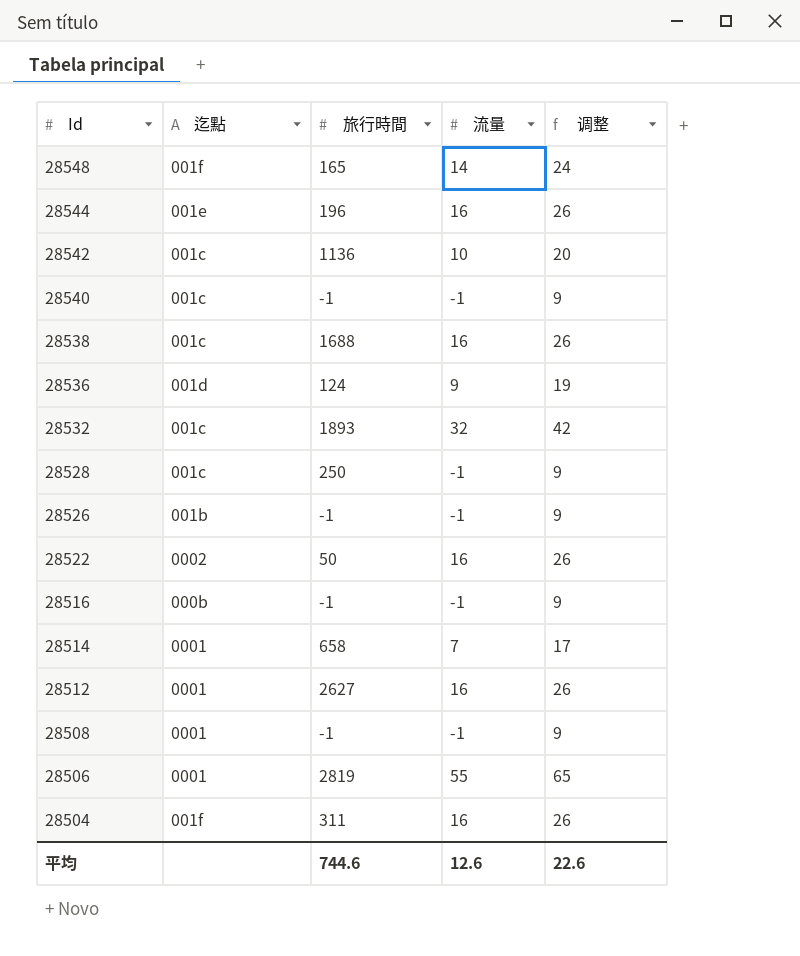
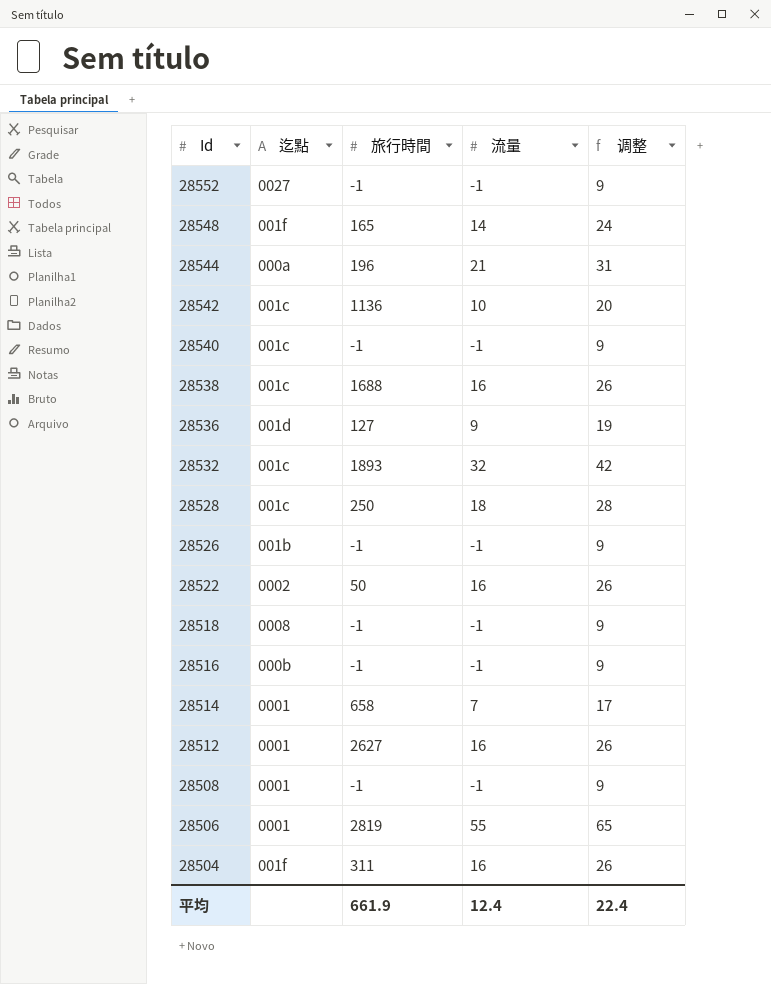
row 28552: none -> 0027 | -1 | -1 | 9
28544 | 迄點: 001e -> 000a
28544 | 流量: 16 -> 21
28544 | 调整: 26 -> 31
28536 | 旅行時間: 124 -> 127
28528 | 流量: -1 -> 18
28528 | 调整: 9 -> 28
row 28518: none -> 0008 | -1 | -1 | 9
平均 | 旅行時間: 744.6 -> 661.9
平均 | 流量: 12.6 -> 12.4
平均 | 调整: 22.6 -> 22.4

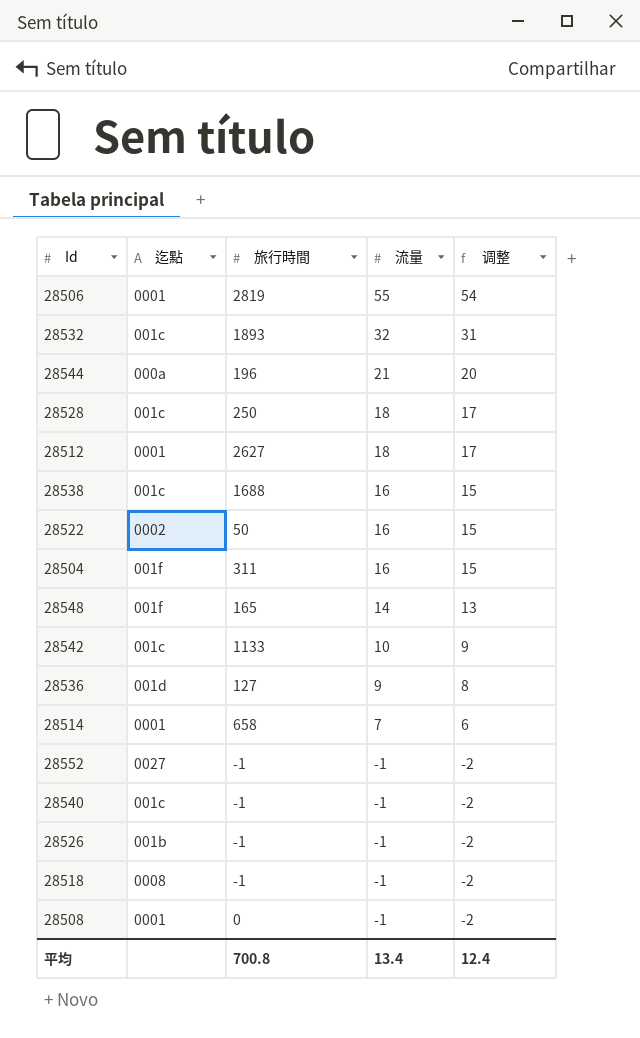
row order: Id descending -> 流量 descending
column 调整 | formula: [流量] + 10 -> [流量] - 1
row 28516: 000b | -1 | -1 | 9 -> none
28512 | 流量: 16 -> 18
28542 | 旅行時間: 1136 -> 1133
28508 | 旅行時間: -1 -> 0
平均 | 旅行時間: 661.9 -> 700.8
平均 | 流量: 12.4 -> 13.4
平均 | 调整: 22.4 -> 12.4

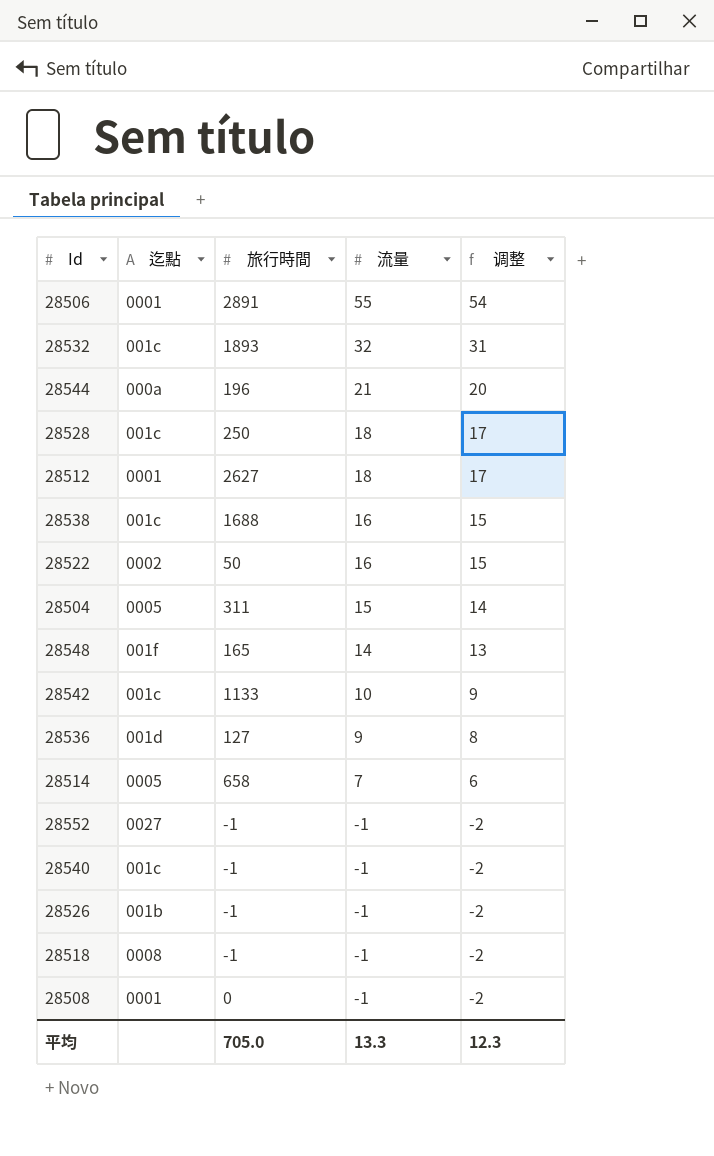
28506 | 旅行時間: 2819 -> 2891
28504 | 迄點: 001f -> 0005
28504 | 流量: 16 -> 15
28504 | 调整: 15 -> 14
28514 | 迄點: 0001 -> 0005
平均 | 旅行時間: 700.8 -> 705.0
平均 | 流量: 13.4 -> 13.3
平均 | 调整: 12.4 -> 12.3

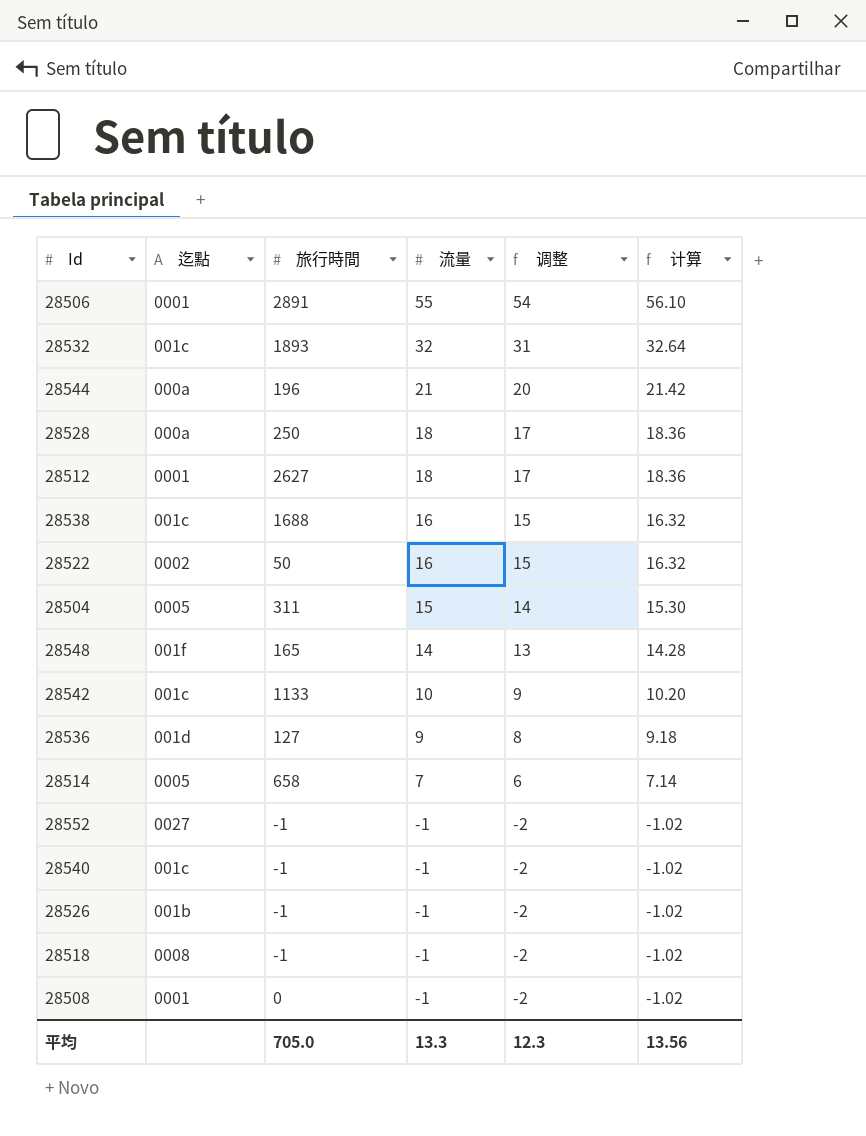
column 计算 | formula: none -> [流量] * 1.02
28528 | 迄點: 001c -> 000a

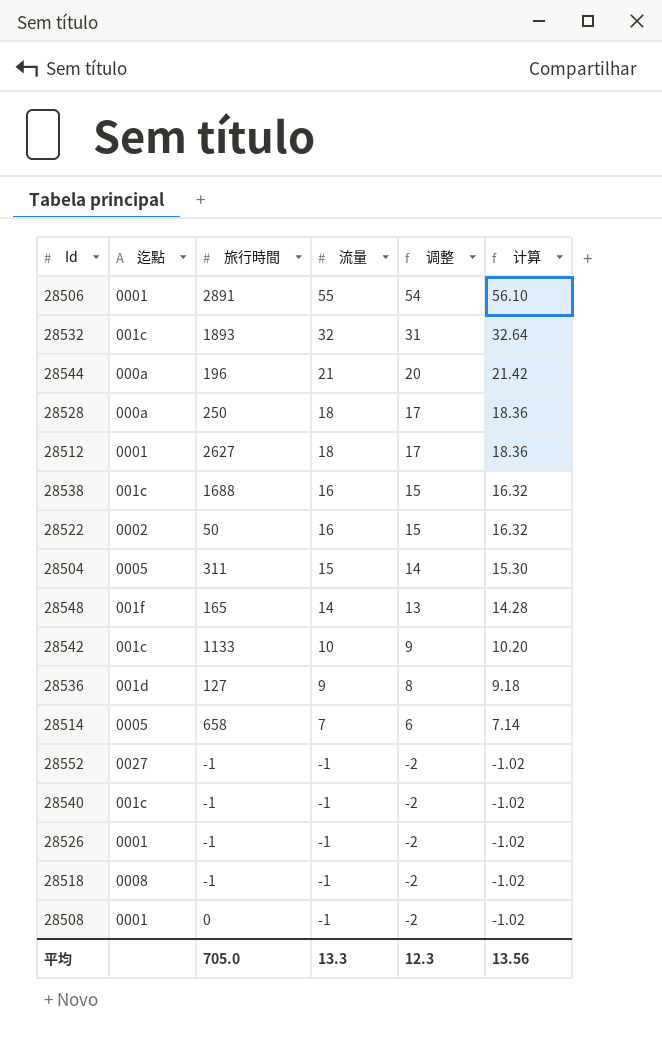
28526 | 迄點: 001b -> 0001

